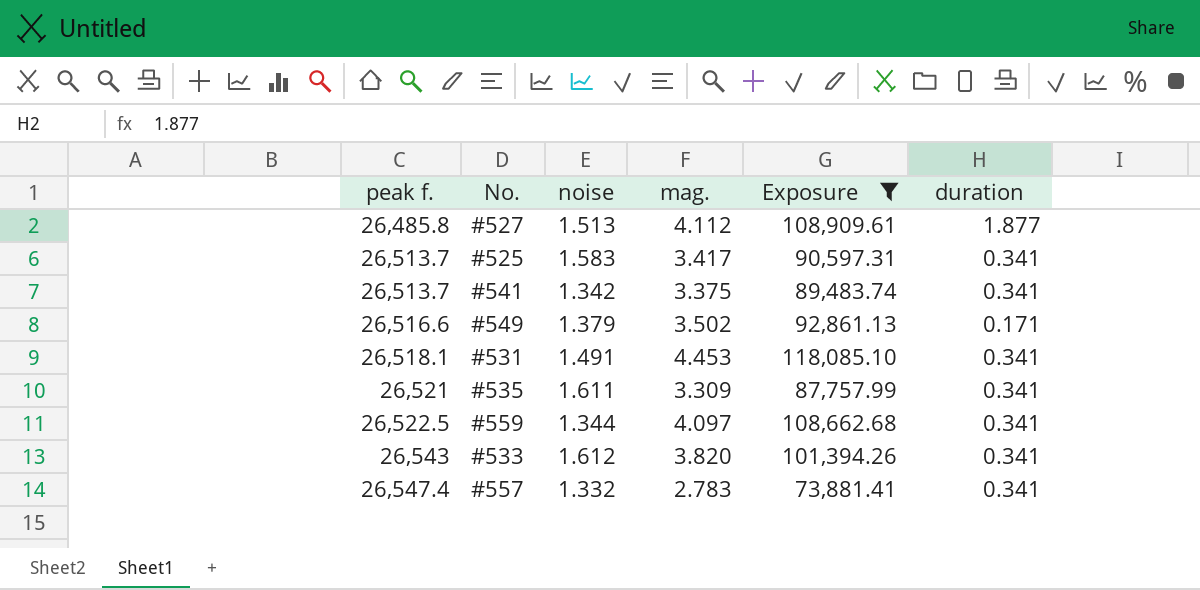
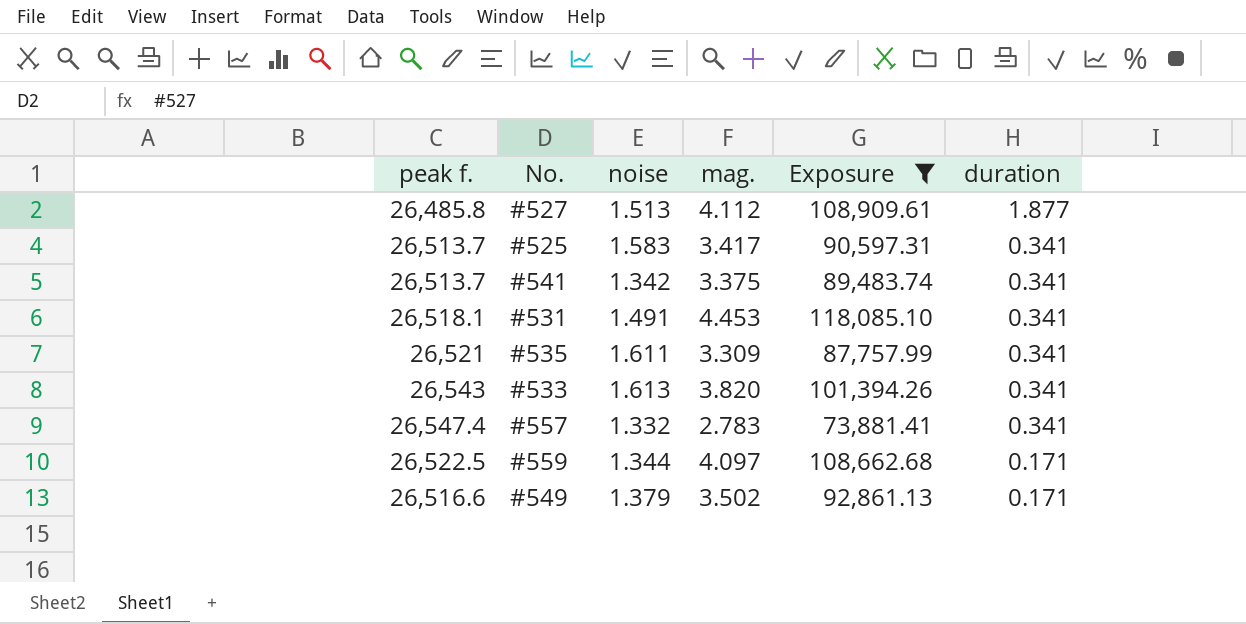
row order: peak f. ascending -> duration descending
#533 | noise: 1.612 -> 1.613
#559 | duration: 0.341 -> 0.171

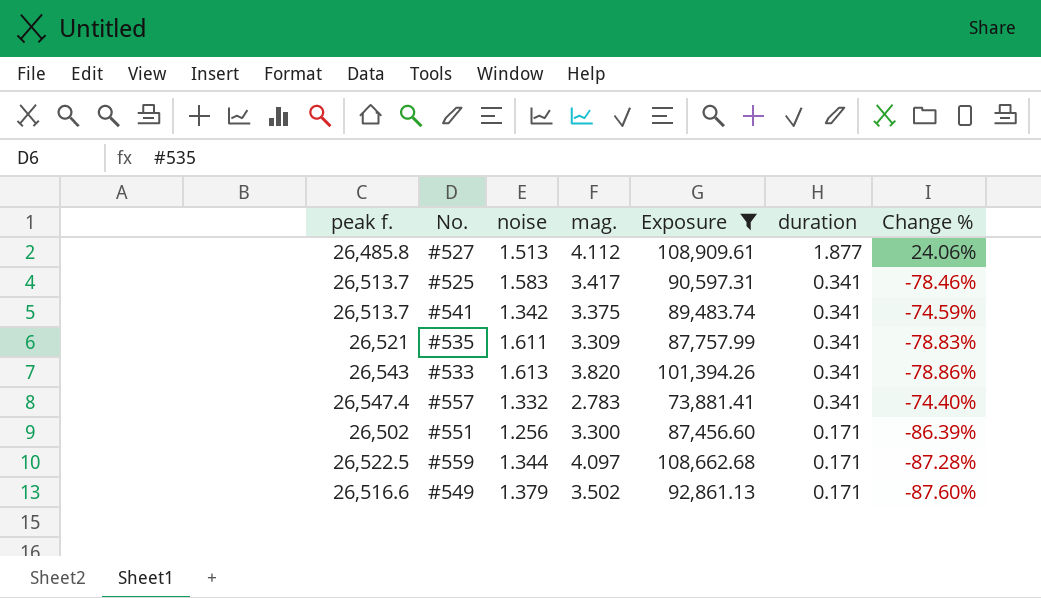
column Change % | formula: none -> ([duration] - [noise]) / [noise]
row #531: 26,518.1 | 1.491 | 4.453 | 118,085.10 | 0.341 -> none
row #551: none -> 26,502 | 1.256 | 3.300 | 87,456.60 | 0.171 | -86.39%

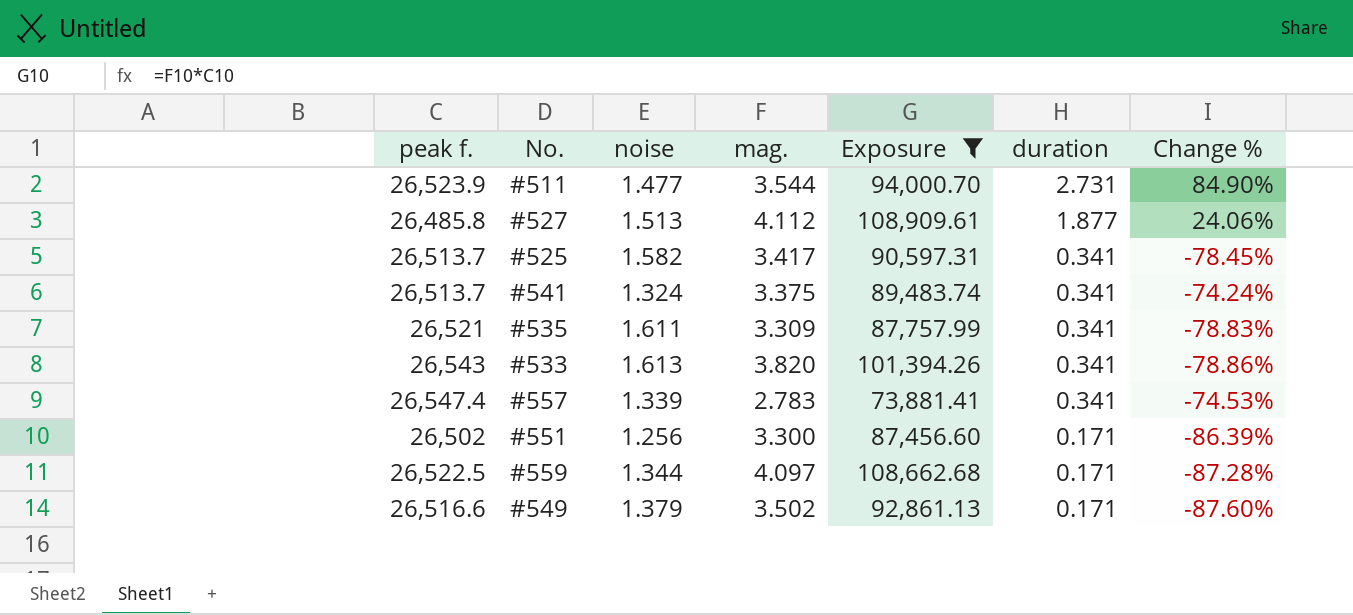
row #511: none -> 26,523.9 | 1.477 | 3.544 | 94,000.70 | 2.731 | 84.90%
#525 | noise: 1.583 -> 1.582
#525 | Change %: -78.46% -> -78.45%
#541 | noise: 1.342 -> 1.324
#541 | Change %: -74.59% -> -74.24%
#557 | noise: 1.332 -> 1.339
#557 | Change %: -74.40% -> -74.53%

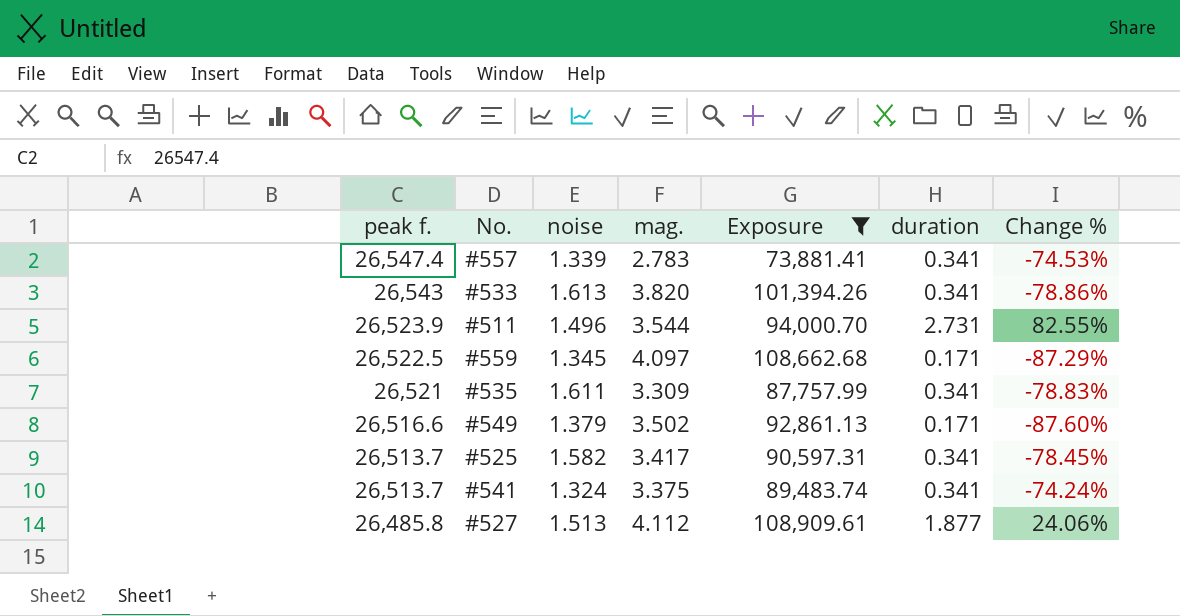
row order: duration descending -> peak f. descending
row #551: 26,502 | 1.256 | 3.300 | 87,456.60 | 0.171 | -86.39% -> none
#511 | noise: 1.477 -> 1.496
#511 | Change %: 84.90% -> 82.55%
#559 | noise: 1.344 -> 1.345
#559 | Change %: -87.28% -> -87.29%

